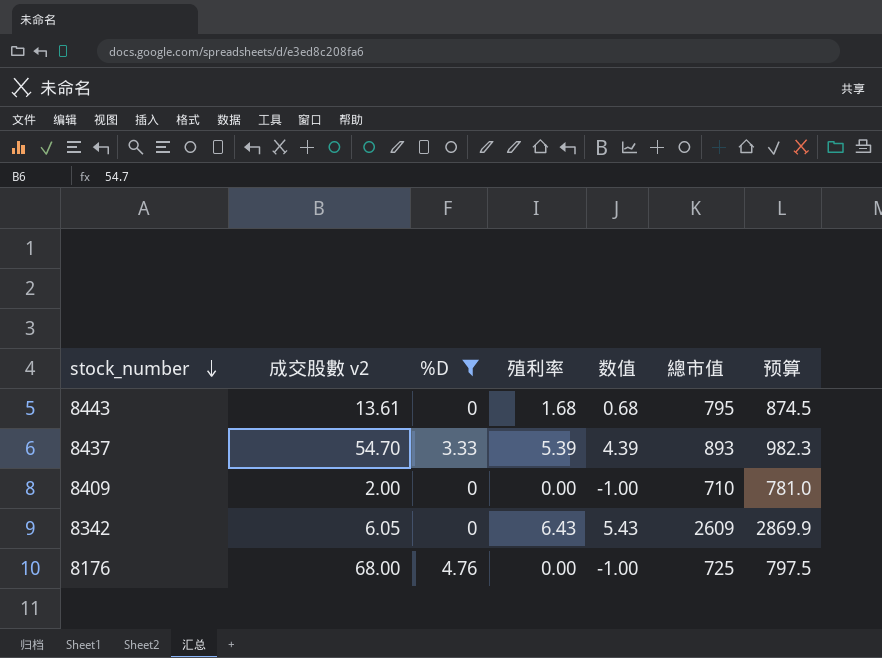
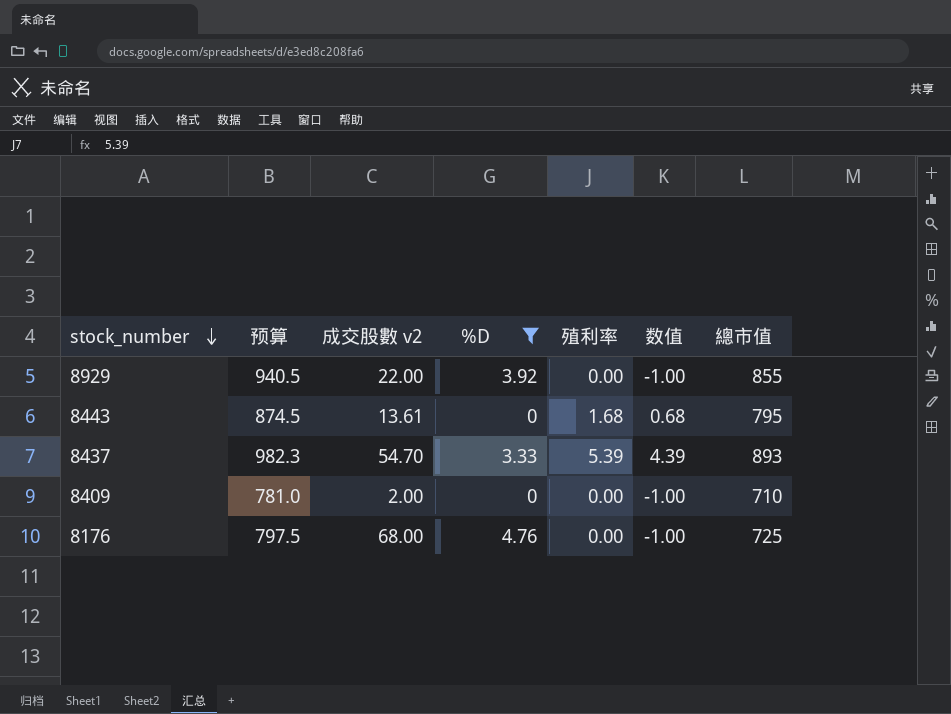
column 预算 | position: 7 -> 2
row 8342: 6.05 | 0 | 6.43 | 5.43 | 2609 | 2869.9 -> none
row 8929: none -> 940.5 | 22.00 | 3.92 | 0.00 | -1.00 | 855

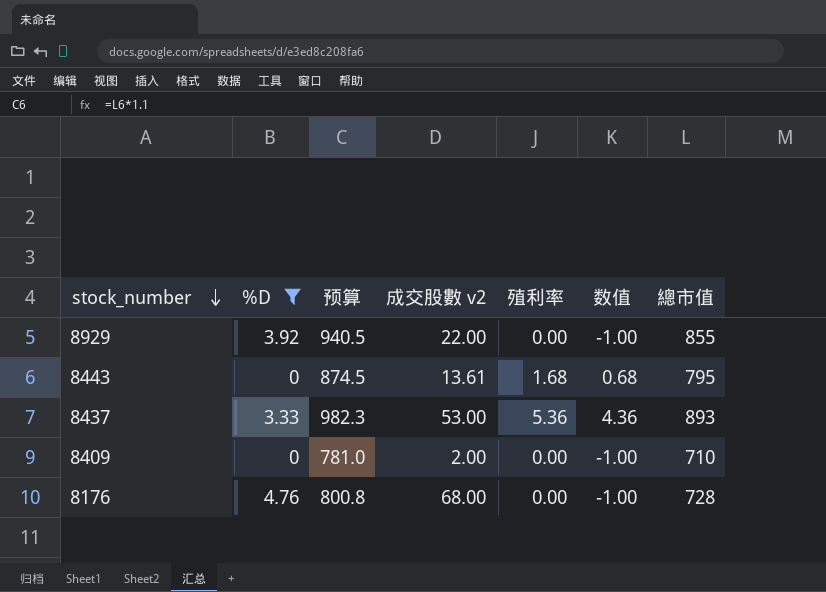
column %D | position: 4 -> 2
8437 | 成交股數 v2: 54.70 -> 53.00
8437 | 殖利率: 5.39 -> 5.36
8437 | 数值: 4.39 -> 4.36
8176 | 预算: 797.5 -> 800.8
8176 | 總市值: 725 -> 728

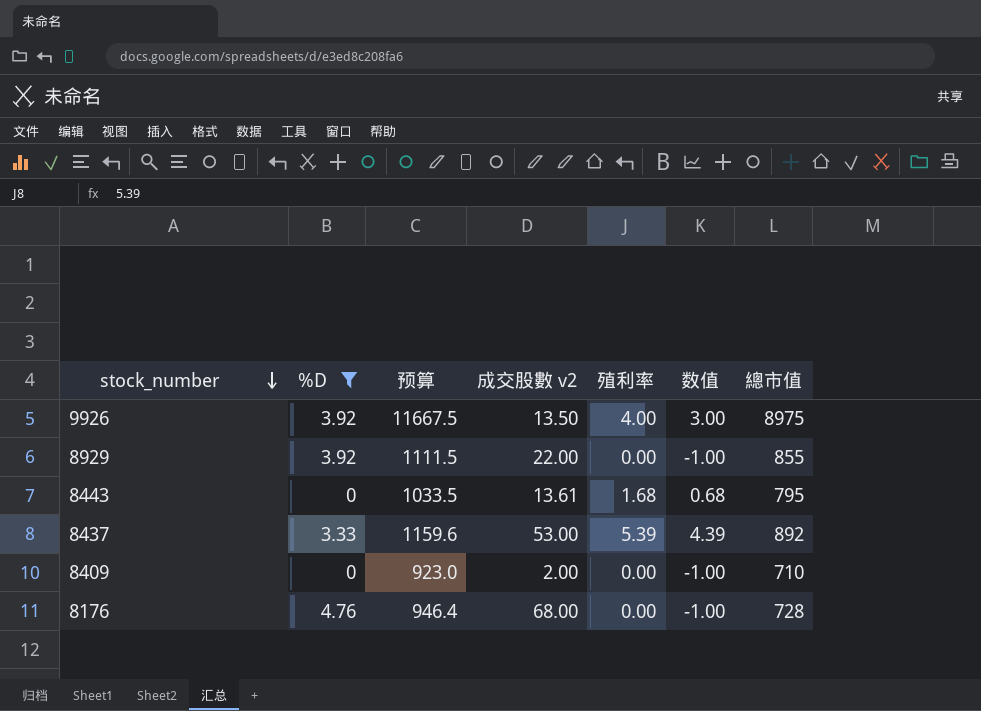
column 预算 | formula: [總市值] * 1.1 -> [總市值] * 1.3
row 9926: none -> 3.92 | 11667.5 | 13.50 | 4.00 | 3.00 | 8975
8437 | 殖利率: 5.36 -> 5.39
8437 | 数值: 4.36 -> 4.39
8437 | 總市值: 893 -> 892

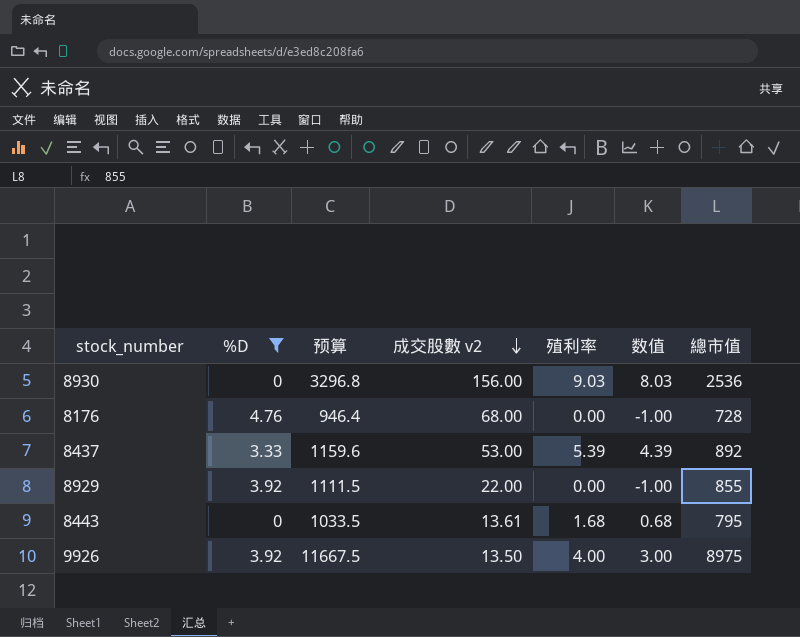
row order: stock_number descending -> 成交股數 v2 descending
row 8409: 0 | 923.0 | 2.00 | 0.00 | -1.00 | 710 -> none
row 8930: none -> 0 | 3296.8 | 156.00 | 9.03 | 8.03 | 2536

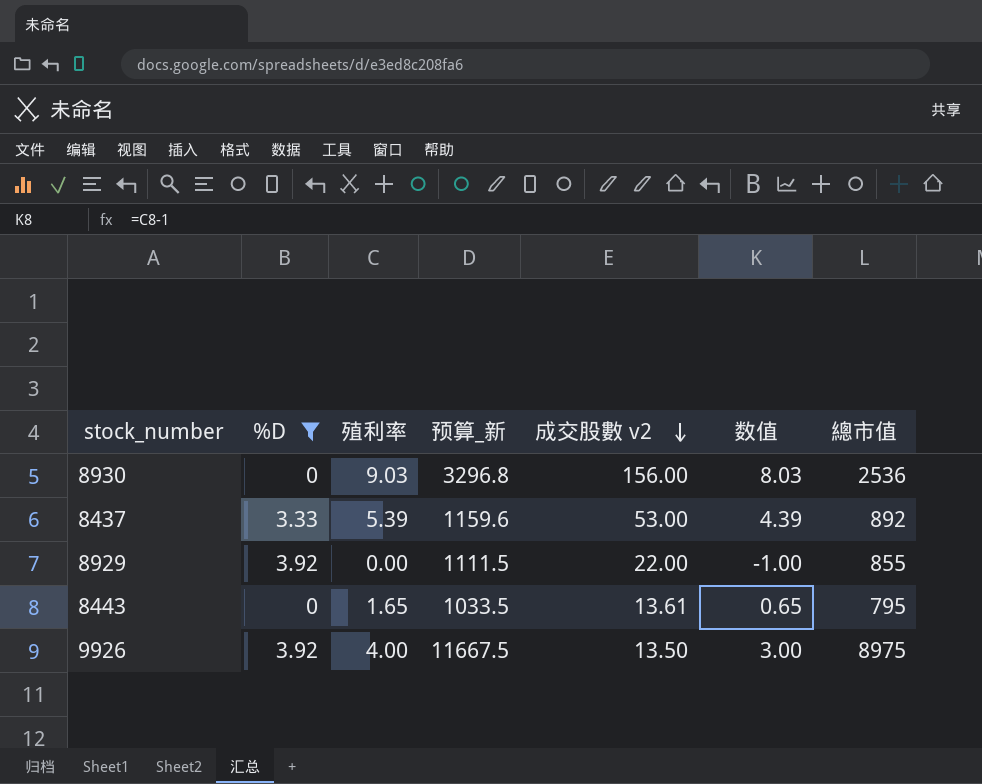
column 殖利率 | position: 5 -> 3
column name: 预算 -> 预算_新
row 8176: 4.76 | 946.4 | 68.00 | 0.00 | -1.00 | 728 -> none
8443 | 殖利率: 1.68 -> 1.65
8443 | 数值: 0.68 -> 0.65

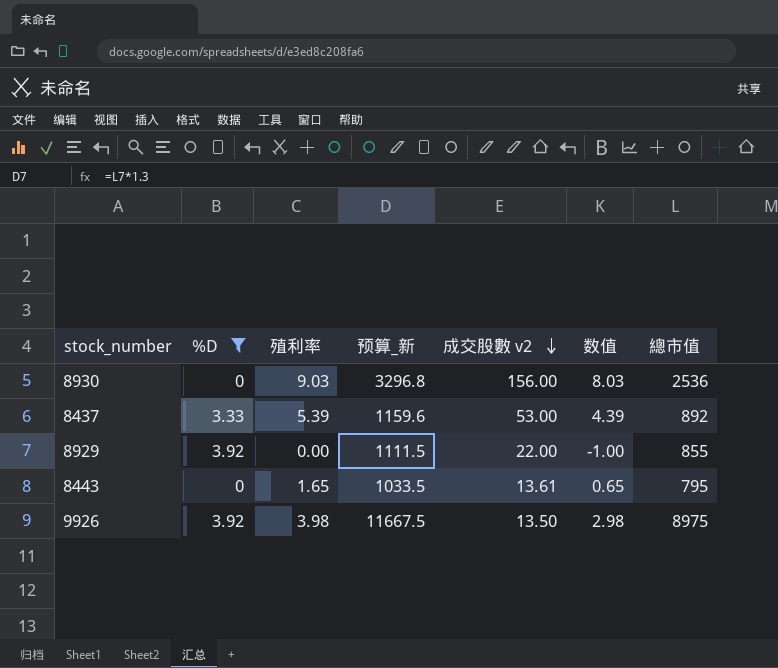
9926 | 殖利率: 4.00 -> 3.98
9926 | 数值: 3.00 -> 2.98

